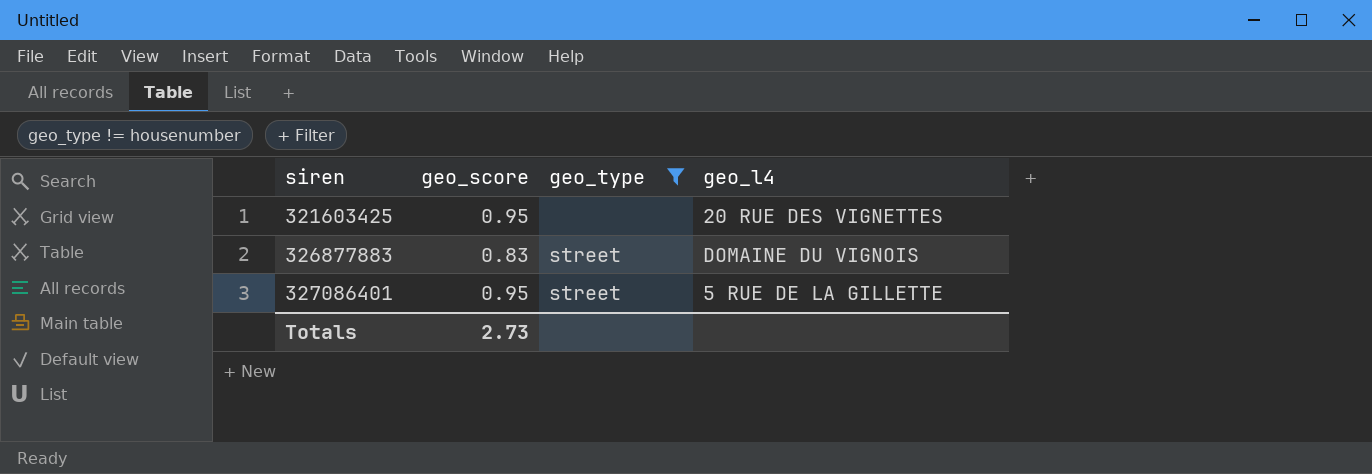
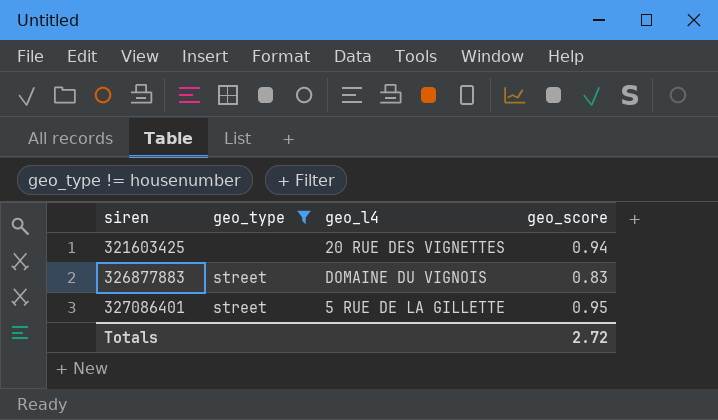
column geo_score | position: 2 -> 4
321603425 | geo_score: 0.95 -> 0.94
Totals | geo_score: 2.73 -> 2.72

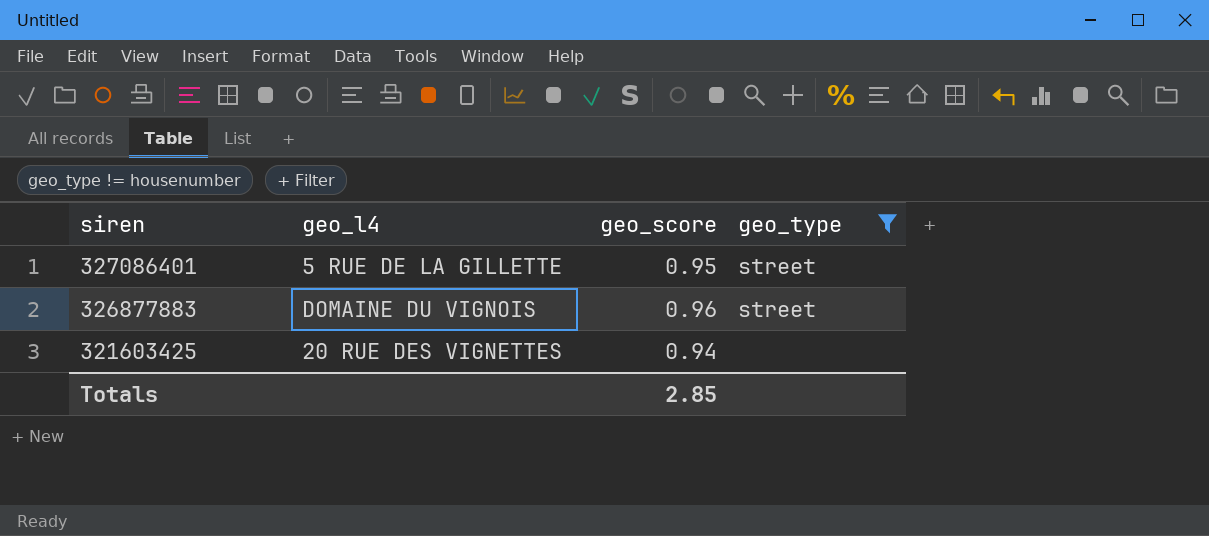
row order: siren ascending -> siren descending
column geo_type | position: 2 -> 4
326877883 | geo_score: 0.83 -> 0.96
Totals | geo_score: 2.72 -> 2.85

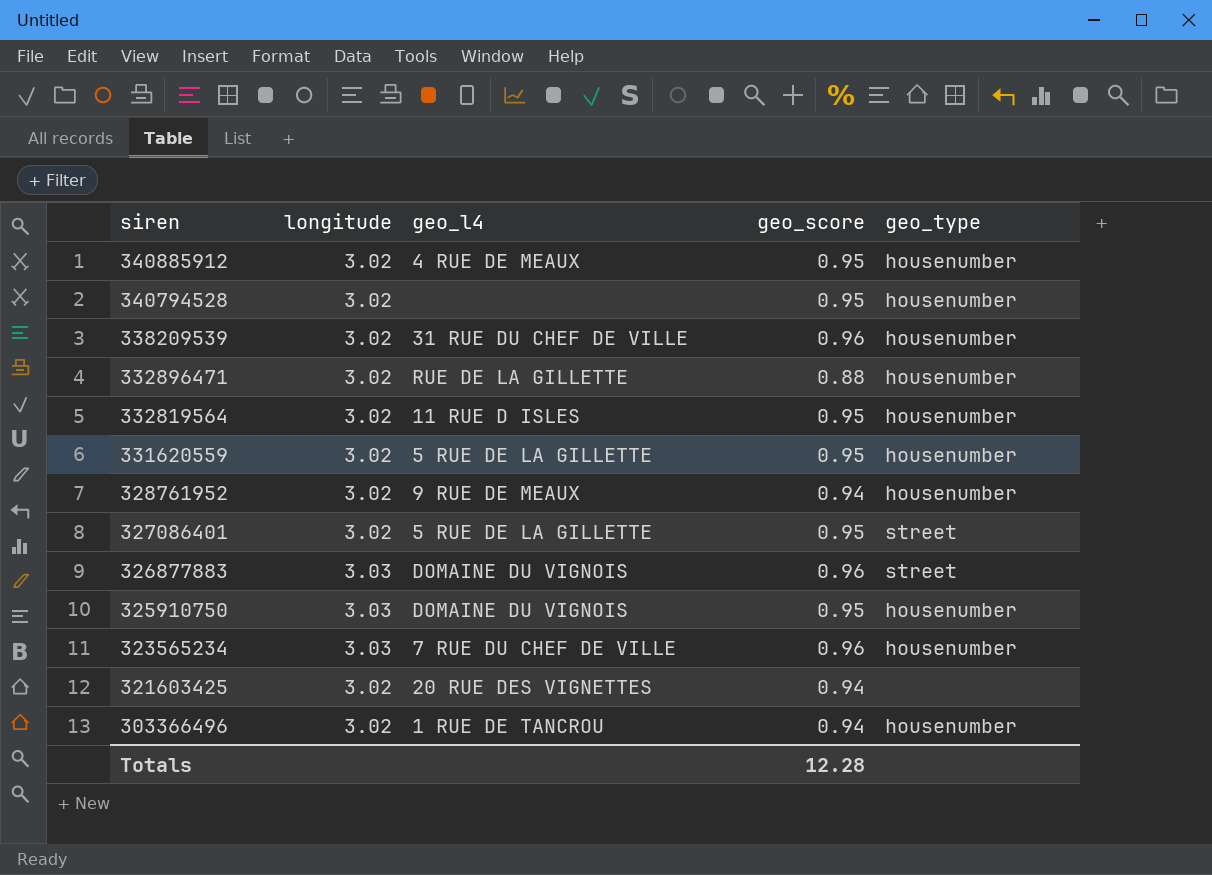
filter: geo_type != housenumber -> none
column longitude | position: none -> 2
Totals | geo_score: 2.85 -> 12.28

